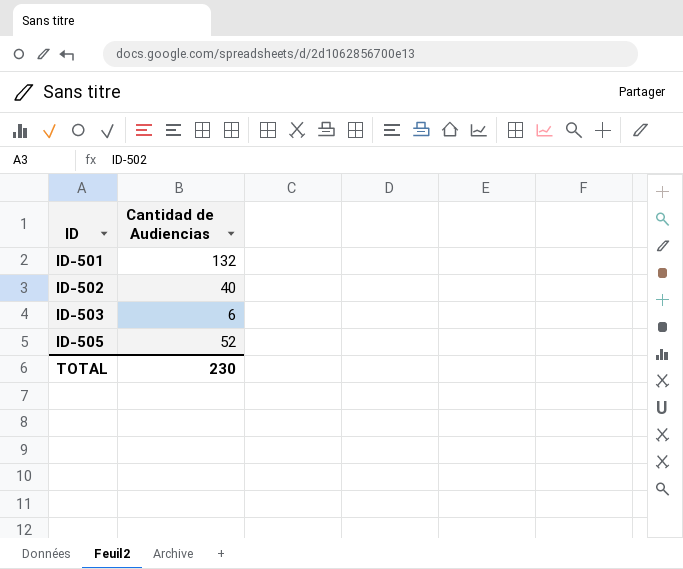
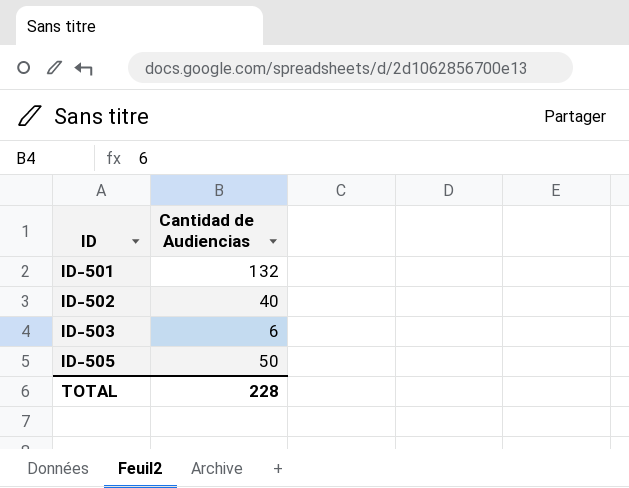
ID-505 | Cantidad de Audiencias: 52 -> 50
TOTAL | Cantidad de Audiencias: 230 -> 228

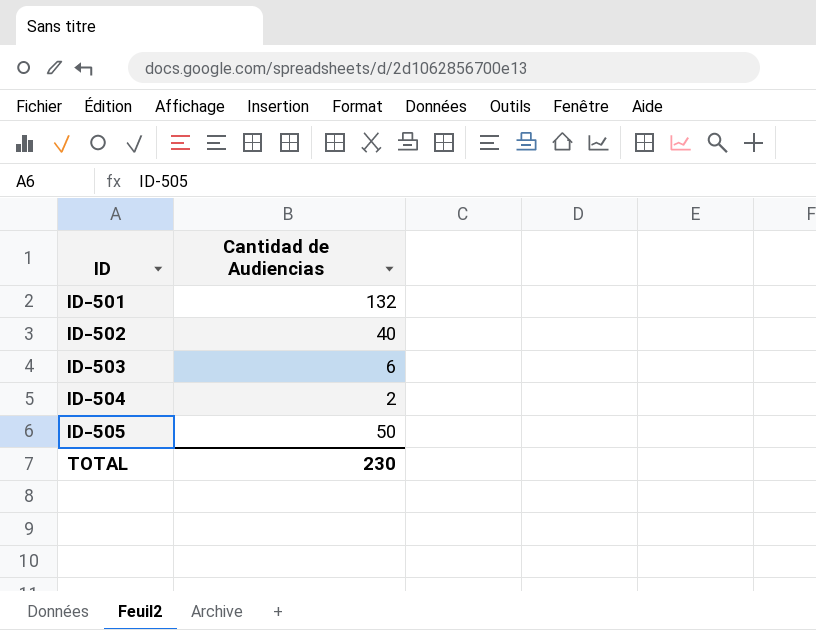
row ID-504: none -> 2
TOTAL | Cantidad de Audiencias: 228 -> 230

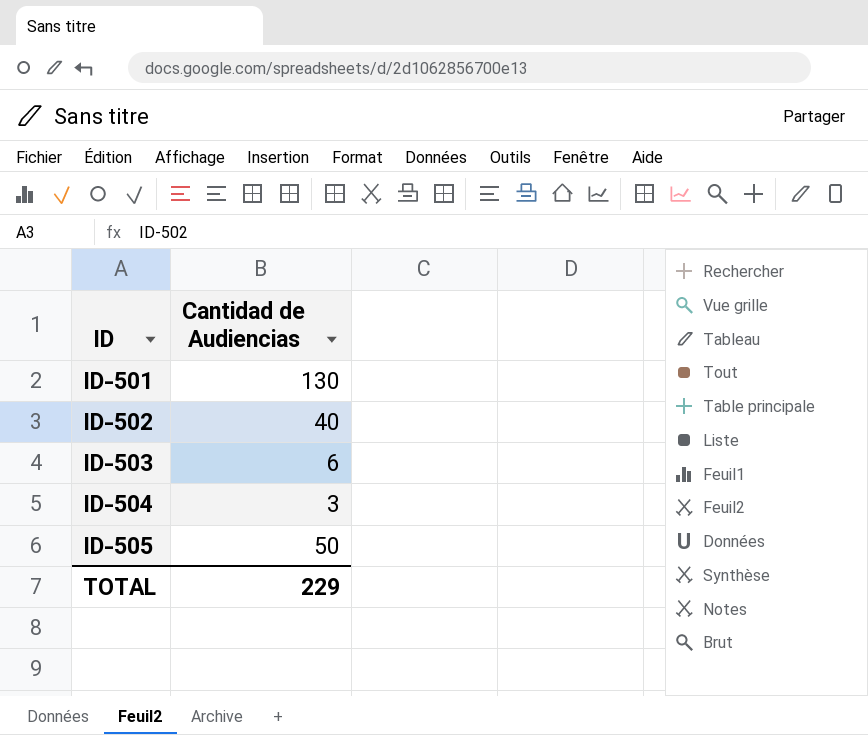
ID-501 | Cantidad de Audiencias: 132 -> 130
ID-504 | Cantidad de Audiencias: 2 -> 3
TOTAL | Cantidad de Audiencias: 230 -> 229

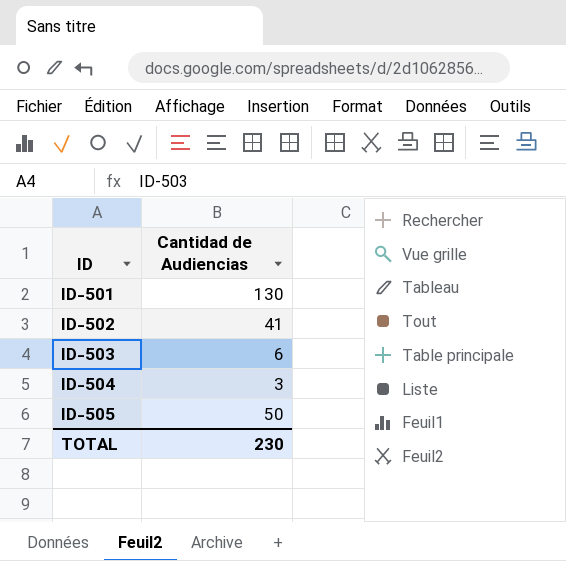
ID-502 | Cantidad de Audiencias: 40 -> 41
TOTAL | Cantidad de Audiencias: 229 -> 230

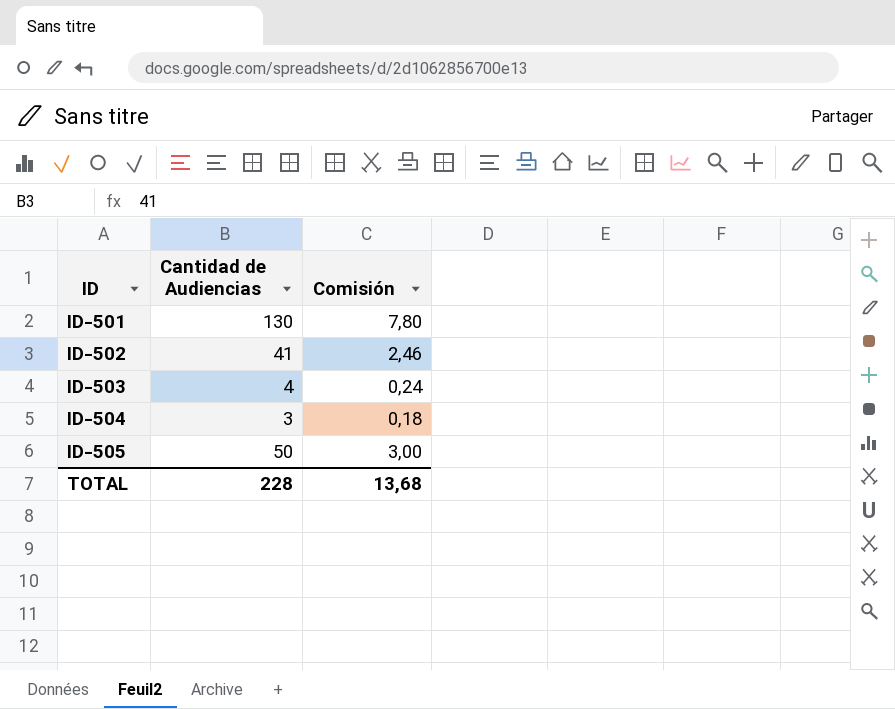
column Comisión | formula: none -> [Cantidad de Audiencias] * 0,06
ID-503 | Cantidad de Audiencias: 6 -> 4
TOTAL | Cantidad de Audiencias: 230 -> 228

